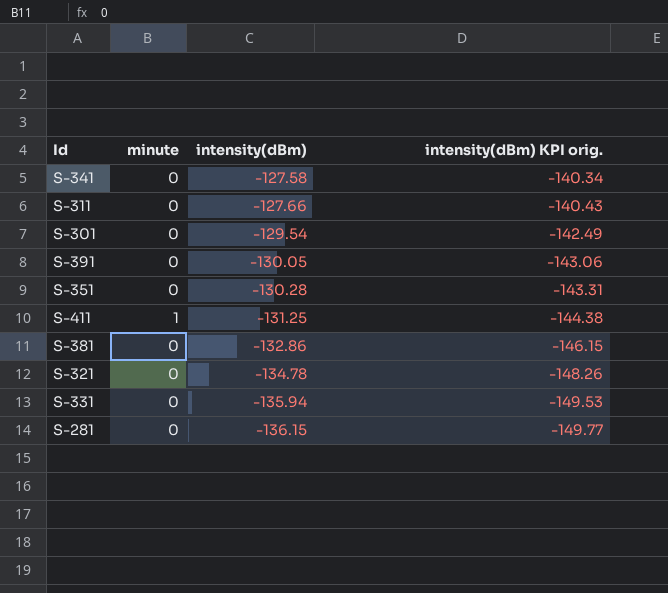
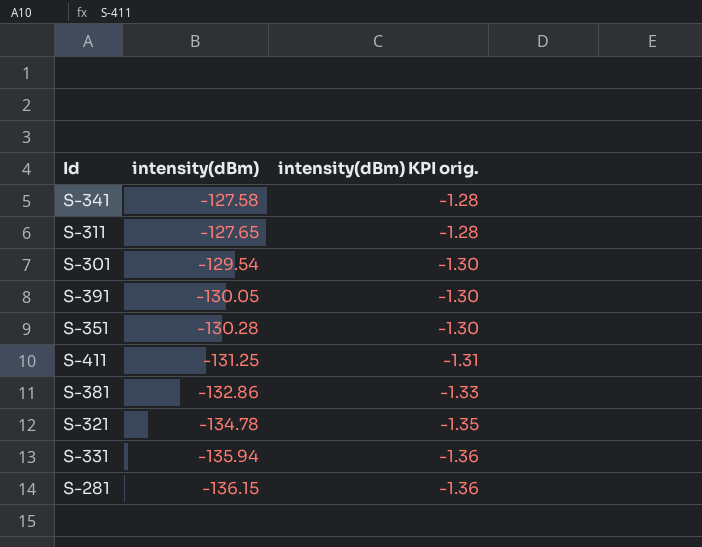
column minute | position: 2 -> none
column intensity(dBm) KPI orig. | formula: [intensity(dBm)] * 1.1 -> [intensity(dBm)] * 0.01
S-311 | intensity(dBm): -127.66 -> -127.65

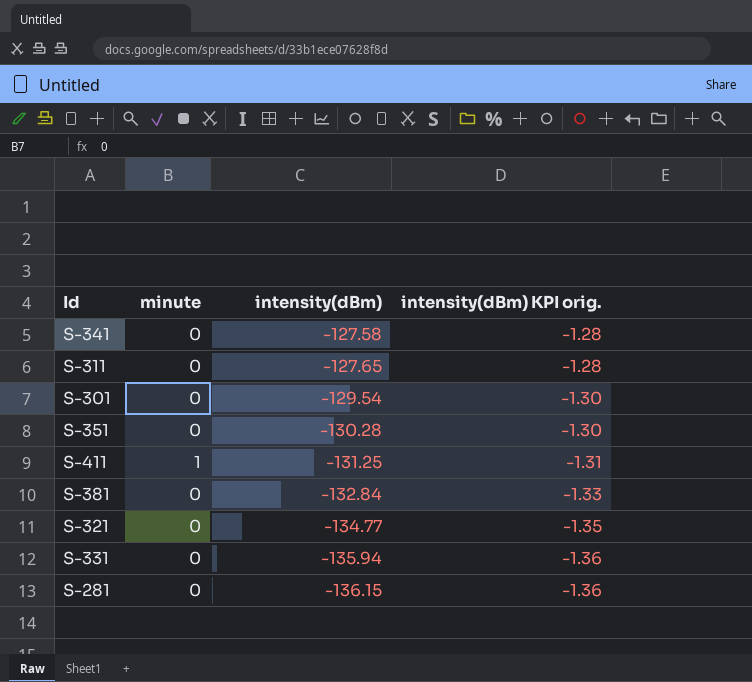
column minute | position: none -> 2
row S-391: -130.05 | -1.30 -> none
S-381 | intensity(dBm): -132.86 -> -132.84
S-321 | intensity(dBm): -134.78 -> -134.77

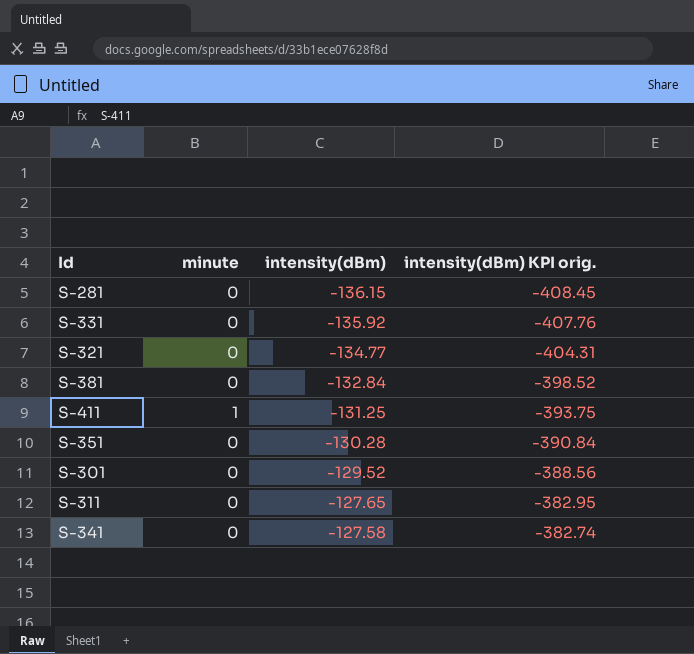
row order: intensity(dBm) descending -> intensity(dBm) ascending
column intensity(dBm) KPI orig. | formula: [intensity(dBm)] * 0.01 -> [intensity(dBm)] * 3
S-331 | intensity(dBm): -135.94 -> -135.92
S-301 | intensity(dBm): -129.54 -> -129.52

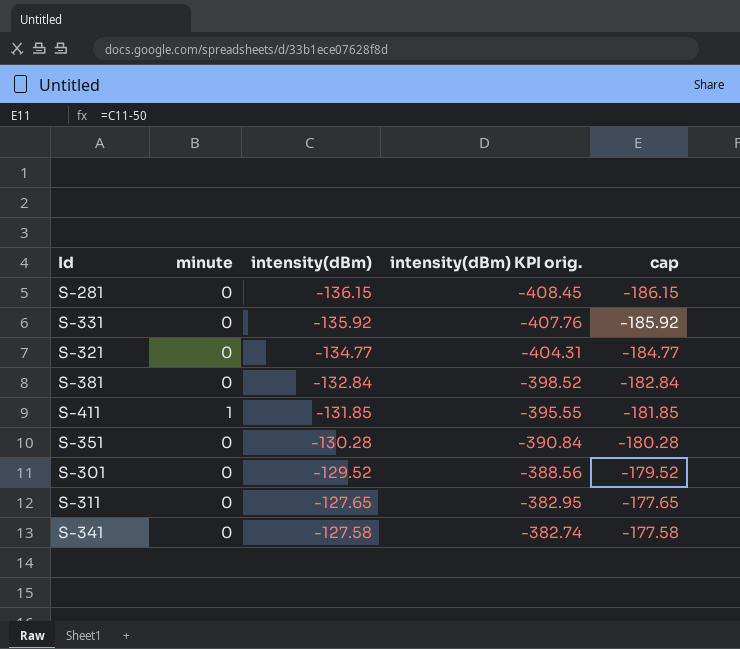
column cap | formula: none -> [intensity(dBm)] - 50
S-411 | intensity(dBm): -131.25 -> -131.85
S-411 | intensity(dBm) KPI orig.: -393.75 -> -395.55

